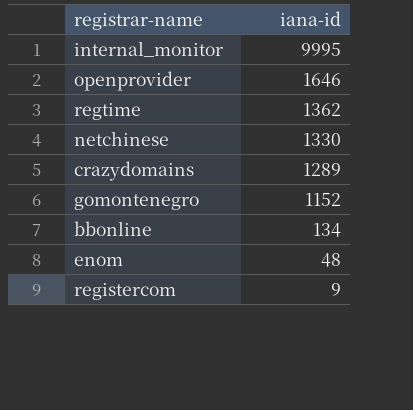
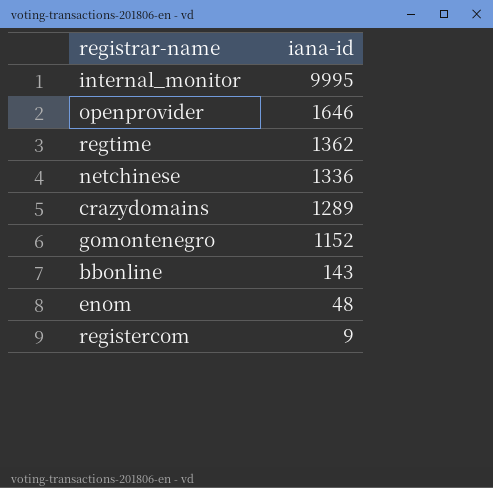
netchinese | iana-id: 1330 -> 1336
bbonline | iana-id: 134 -> 143

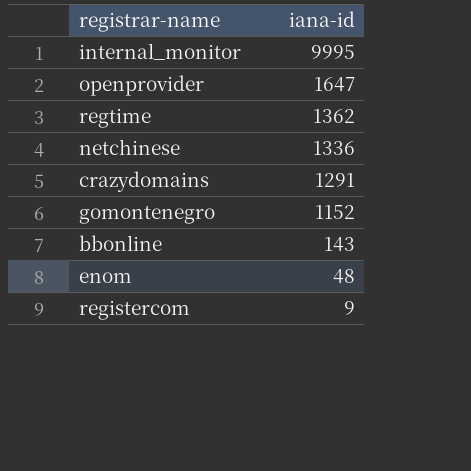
openprovider | iana-id: 1646 -> 1647
crazydomains | iana-id: 1289 -> 1291

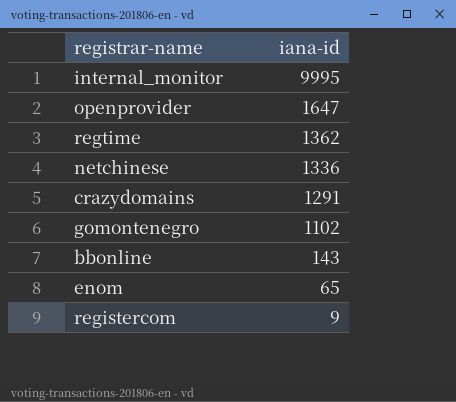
gomontenegro | iana-id: 1152 -> 1102
enom | iana-id: 48 -> 65

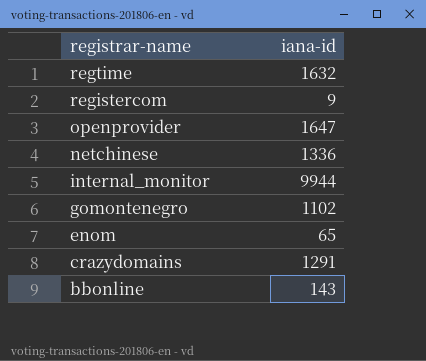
row order: iana-id descending -> registrar-name descending
regtime | iana-id: 1362 -> 1632
internal_monitor | iana-id: 9995 -> 9944

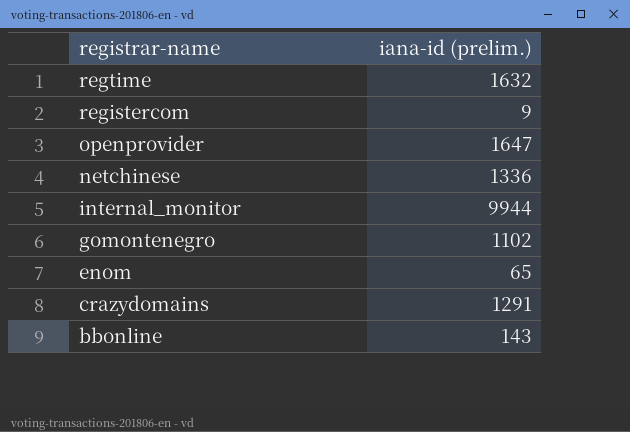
column name: iana-id -> iana-id (prelim.)

